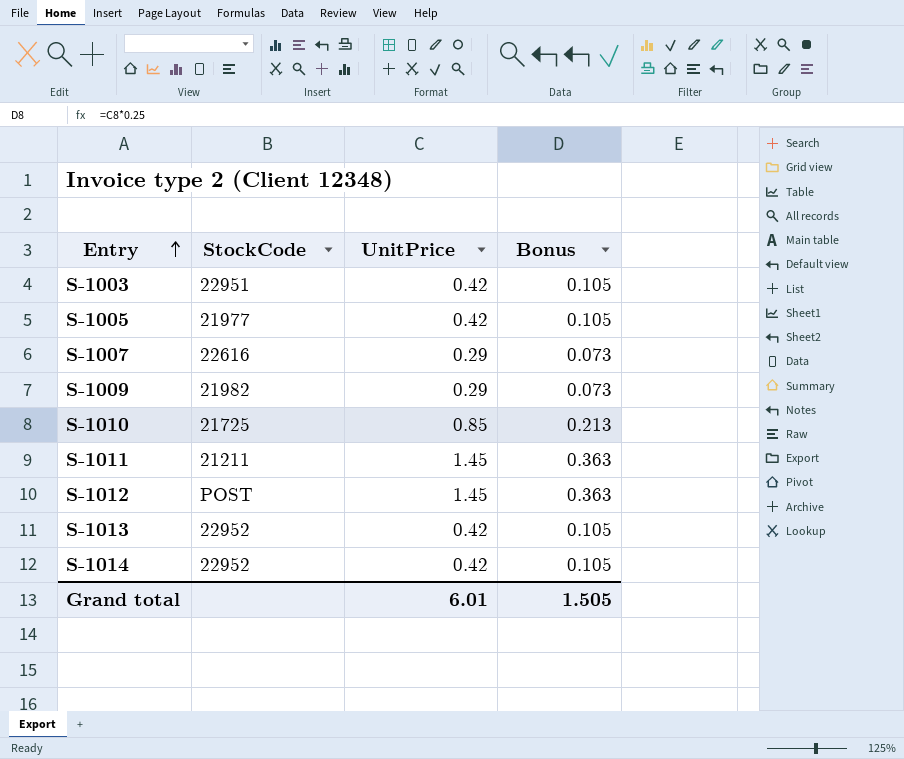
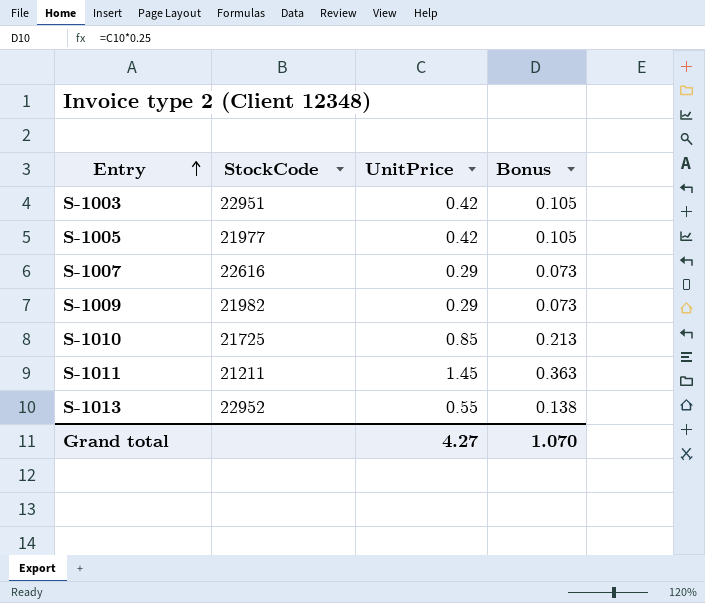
row S-1012: POST | 1.45 | 0.363 -> none
row S-1014: 22952 | 0.42 | 0.105 -> none
S-1013 | UnitPrice: 0.42 -> 0.55
S-1013 | Bonus: 0.105 -> 0.138
Grand total | UnitPrice: 6.01 -> 4.27
Grand total | Bonus: 1.505 -> 1.070

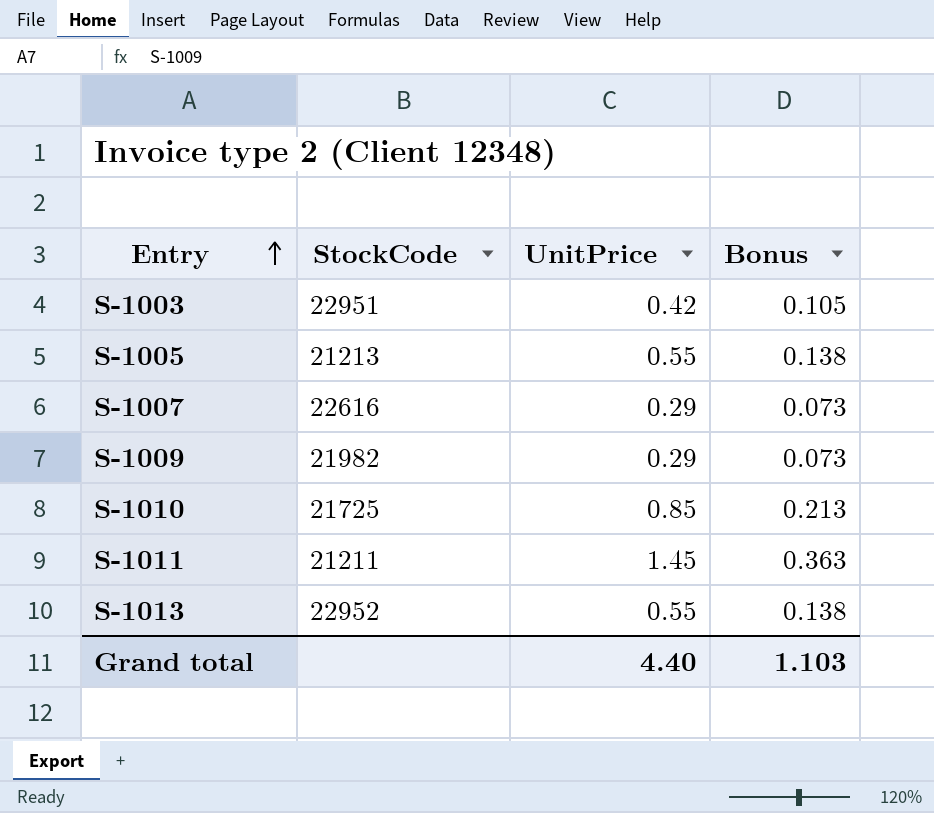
S-1005 | StockCode: 21977 -> 21213
S-1005 | UnitPrice: 0.42 -> 0.55
S-1005 | Bonus: 0.105 -> 0.138
Grand total | UnitPrice: 4.27 -> 4.40
Grand total | Bonus: 1.070 -> 1.103

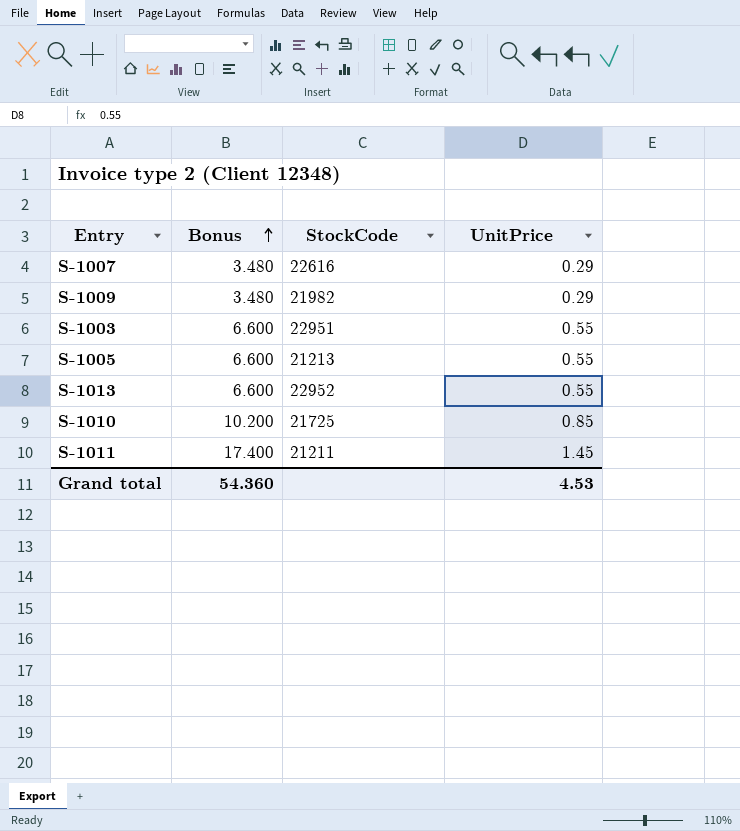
row order: Entry ascending -> Bonus ascending
column Bonus | formula: [UnitPrice] * 0.25 -> [UnitPrice] * 12
column Bonus | position: 4 -> 2
S-1003 | UnitPrice: 0.42 -> 0.55
Grand total | Bonus: 1.103 -> 54.360
Grand total | UnitPrice: 4.40 -> 4.53

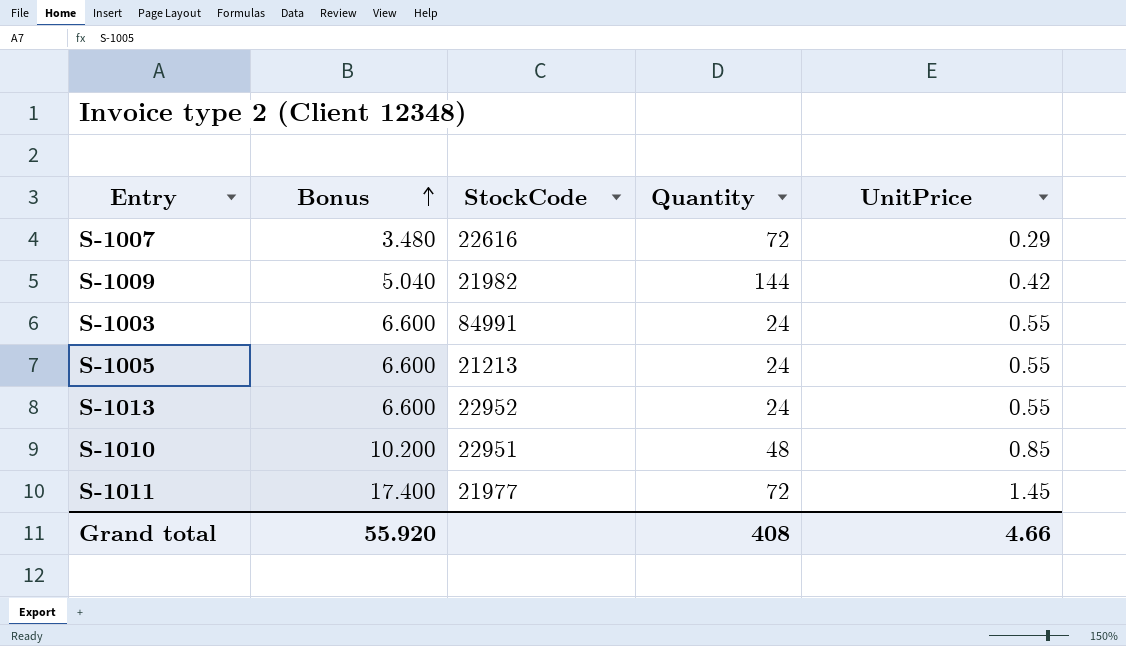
column Quantity | position: none -> 4
S-1009 | Bonus: 3.480 -> 5.040
S-1009 | UnitPrice: 0.29 -> 0.42
S-1003 | StockCode: 22951 -> 84991
S-1010 | StockCode: 21725 -> 22951
S-1011 | StockCode: 21211 -> 21977
Grand total | Bonus: 54.360 -> 55.920
Grand total | UnitPrice: 4.53 -> 4.66

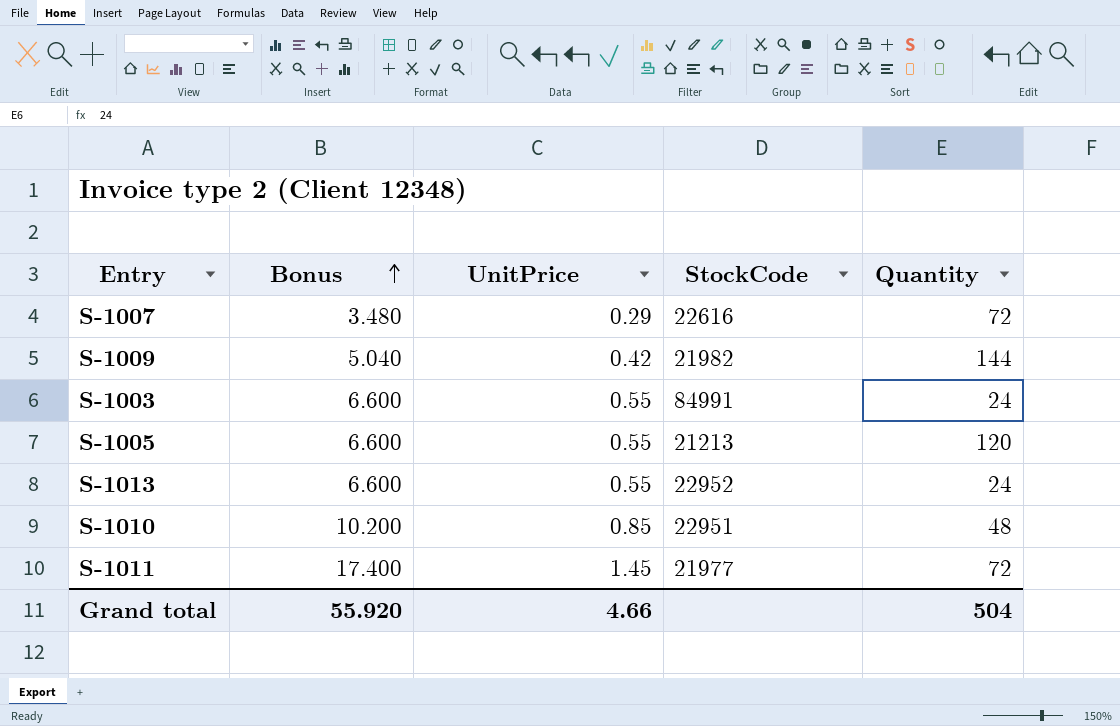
column UnitPrice | position: 5 -> 3
S-1005 | Quantity: 24 -> 120
Grand total | Quantity: 408 -> 504

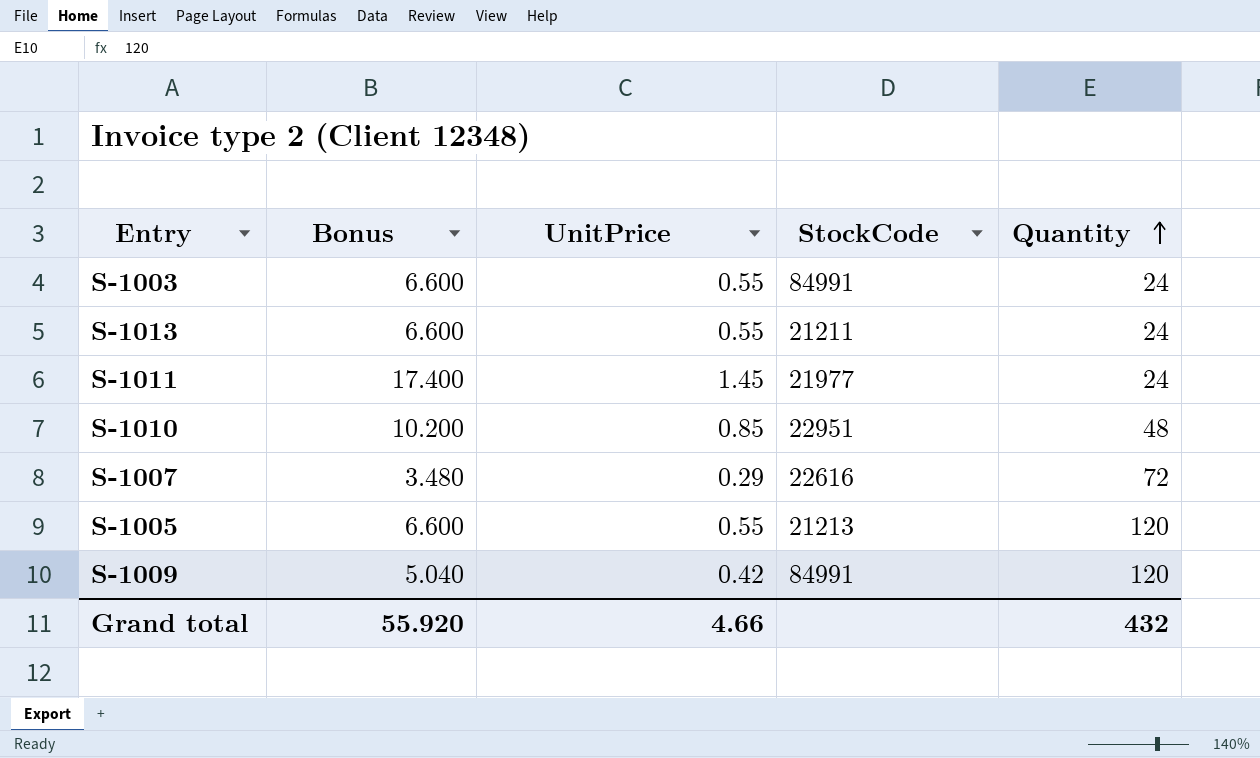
row order: Bonus ascending -> Quantity ascending
S-1013 | StockCode: 22952 -> 21211
S-1011 | Quantity: 72 -> 24
S-1009 | StockCode: 21982 -> 84991
S-1009 | Quantity: 144 -> 120
Grand total | Quantity: 504 -> 432

